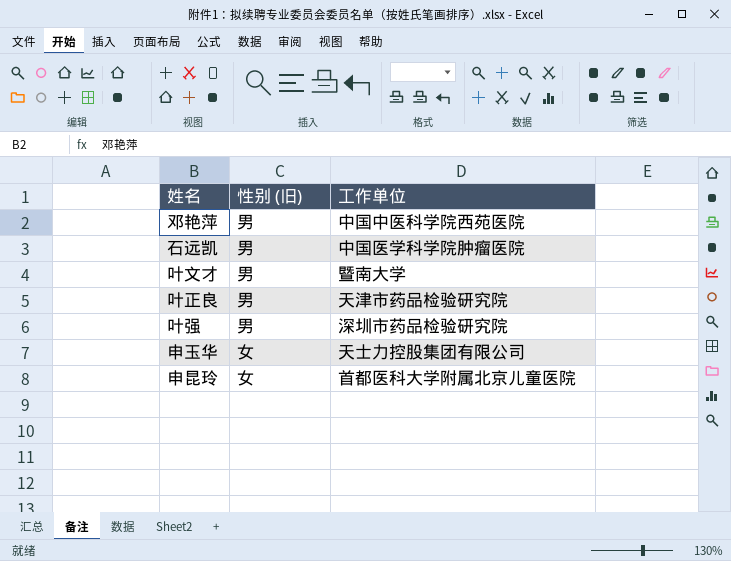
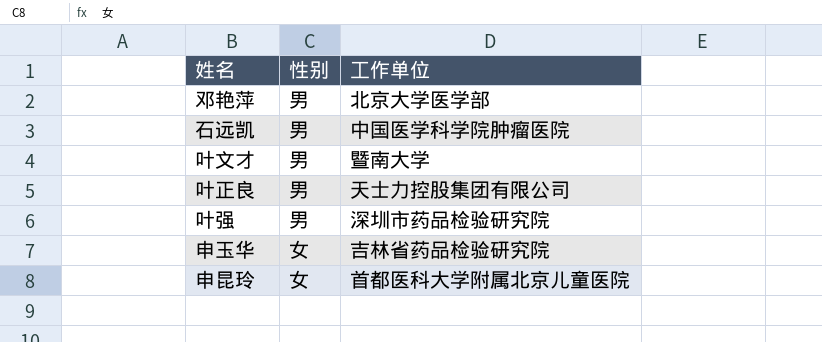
column name: 性别 (旧) -> 性别
邓艳萍 | 工作单位: 中国中医科学院西苑医院 -> 北京大学医学部
叶正良 | 工作单位: 天津市药品检验研究院 -> 天士力控股集团有限公司
申玉华 | 工作单位: 天士力控股集团有限公司 -> 吉林省药品检验研究院

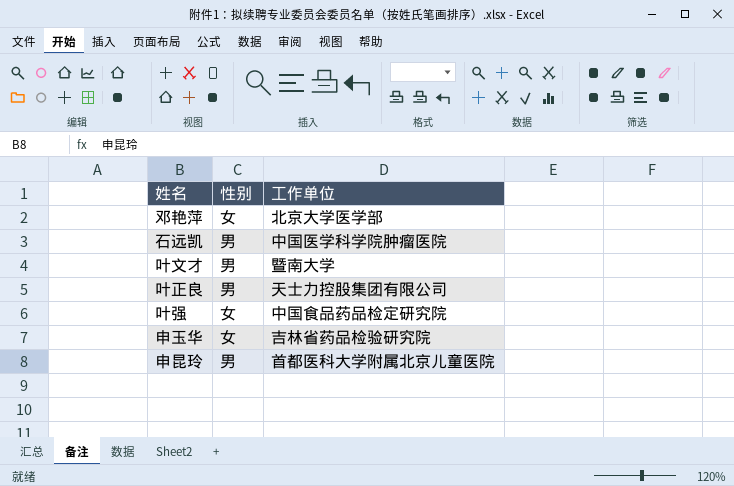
邓艳萍 | 性别: 男 -> 女
叶强 | 性别: 男 -> 女
叶强 | 工作单位: 深圳市药品检验研究院 -> 中国食品药品检定研究院
申昆玲 | 性别: 女 -> 男

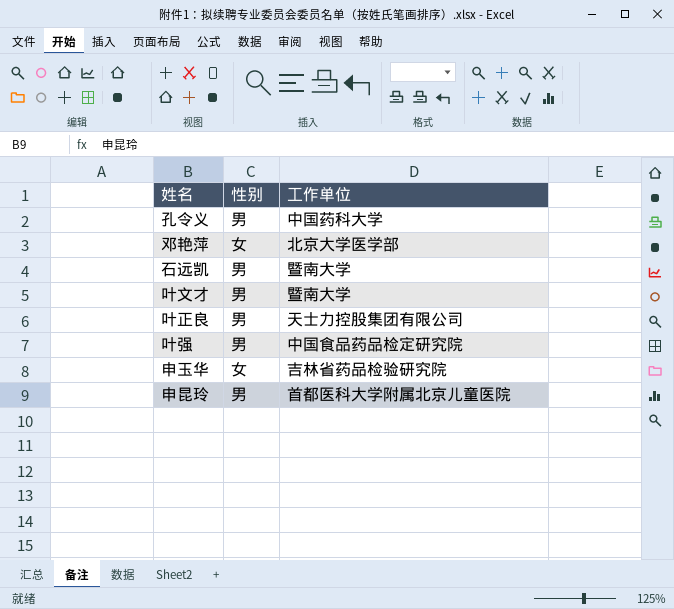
row 孔令义: none -> 男 | 中国药科大学
石远凯 | 工作单位: 中国医学科学院肿瘤医院 -> 暨南大学
叶强 | 性别: 女 -> 男

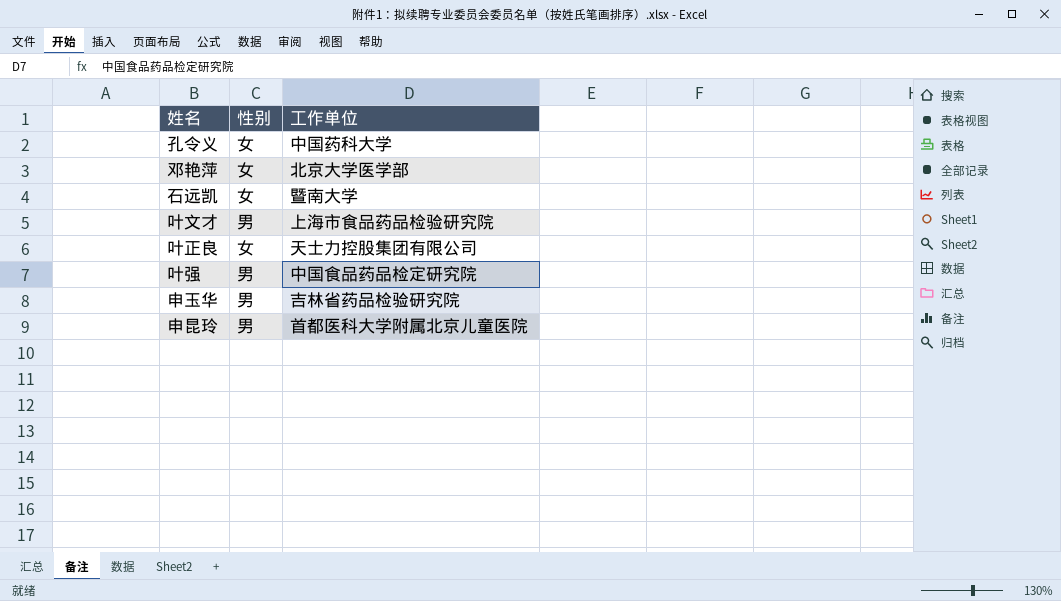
孔令义 | 性别: 男 -> 女
石远凯 | 性别: 男 -> 女
叶文才 | 工作单位: 暨南大学 -> 上海市食品药品检验研究院
叶正良 | 性别: 男 -> 女
申玉华 | 性别: 女 -> 男

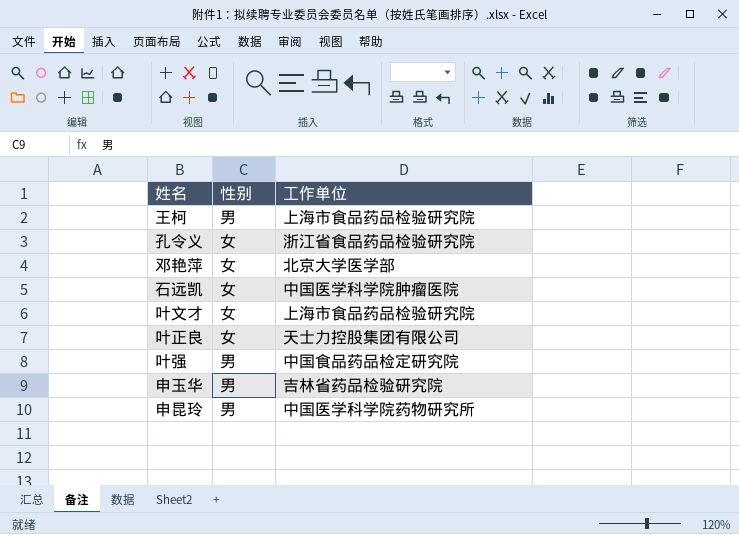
row 王柯: none -> 男 | 上海市食品药品检验研究院
孔令义 | 工作单位: 中国药科大学 -> 浙江省食品药品检验研究院
石远凯 | 工作单位: 暨南大学 -> 中国医学科学院肿瘤医院
叶文才 | 性别: 男 -> 女
申昆玲 | 工作单位: 首都医科大学附属北京儿童医院 -> 中国医学科学院药物研究所

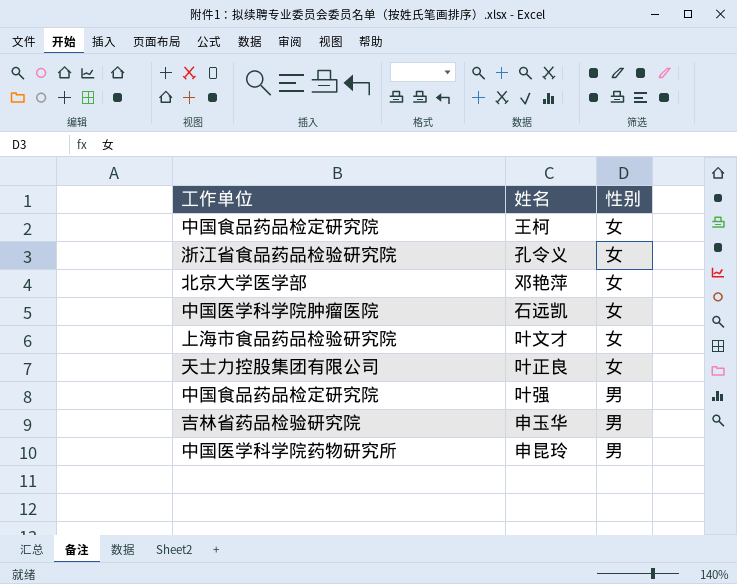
column 工作单位 | position: 3 -> 1
王柯 | 工作单位: 上海市食品药品检验研究院 -> 中国食品药品检定研究院
王柯 | 性别: 男 -> 女

